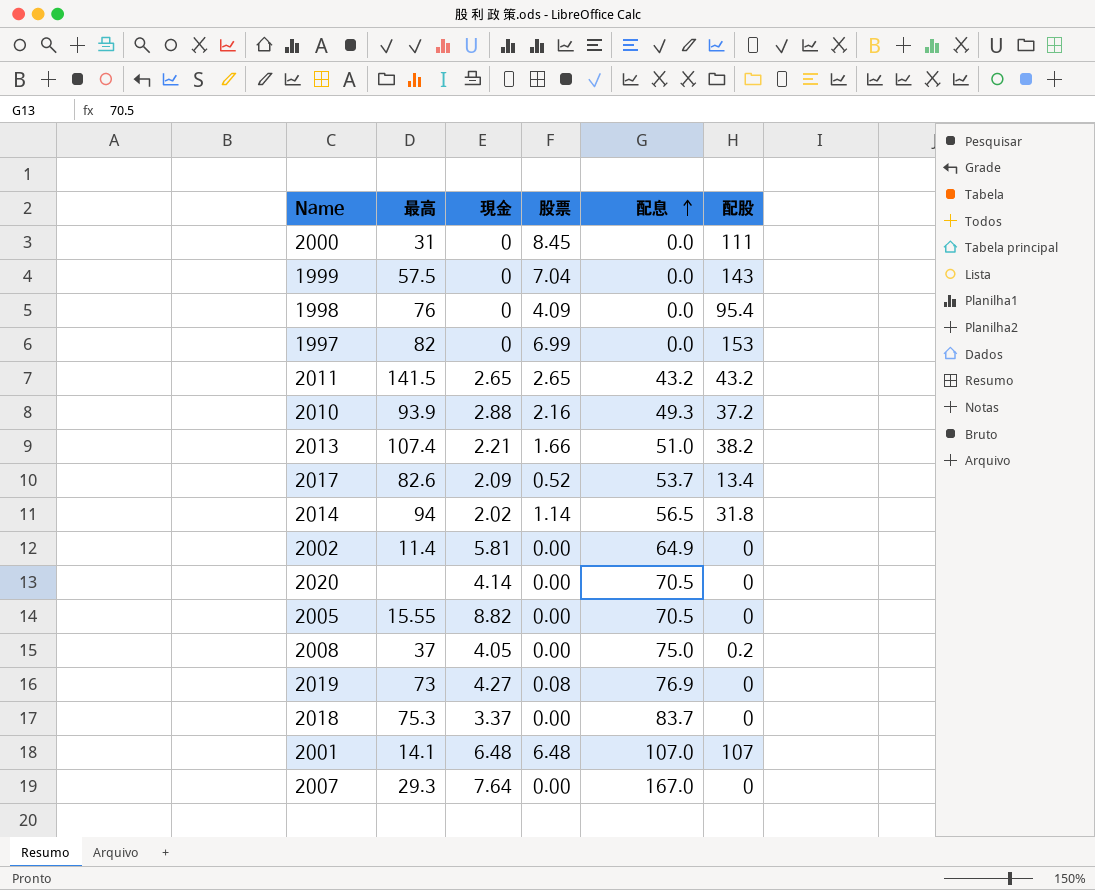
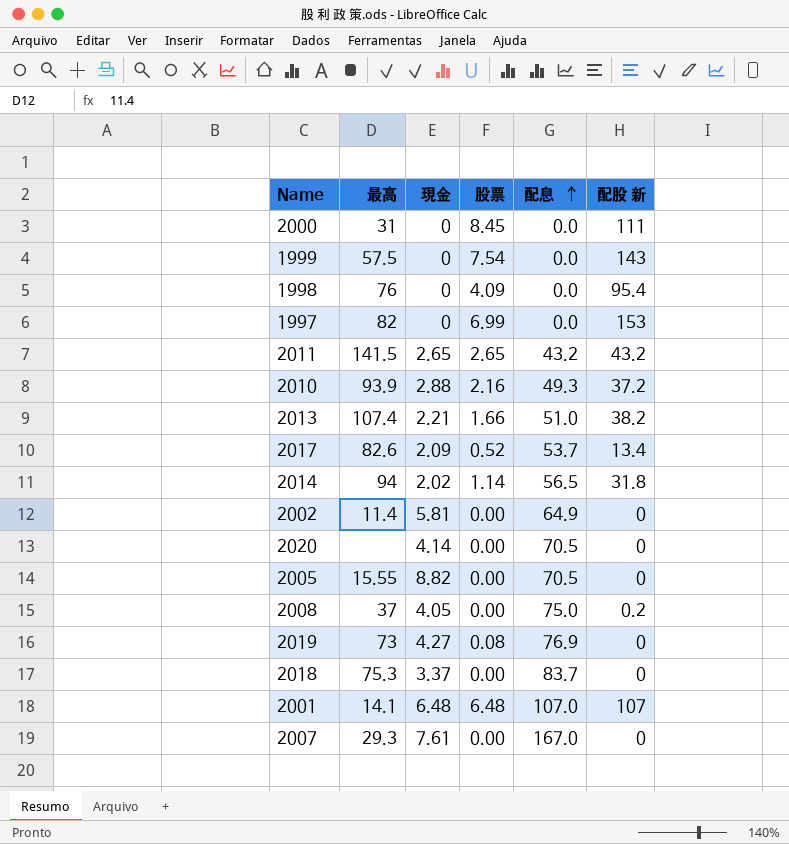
column name: 配股 -> 配股 新
1999 | 股票: 7.04 -> 7.54
2007 | 現金: 7.64 -> 7.61

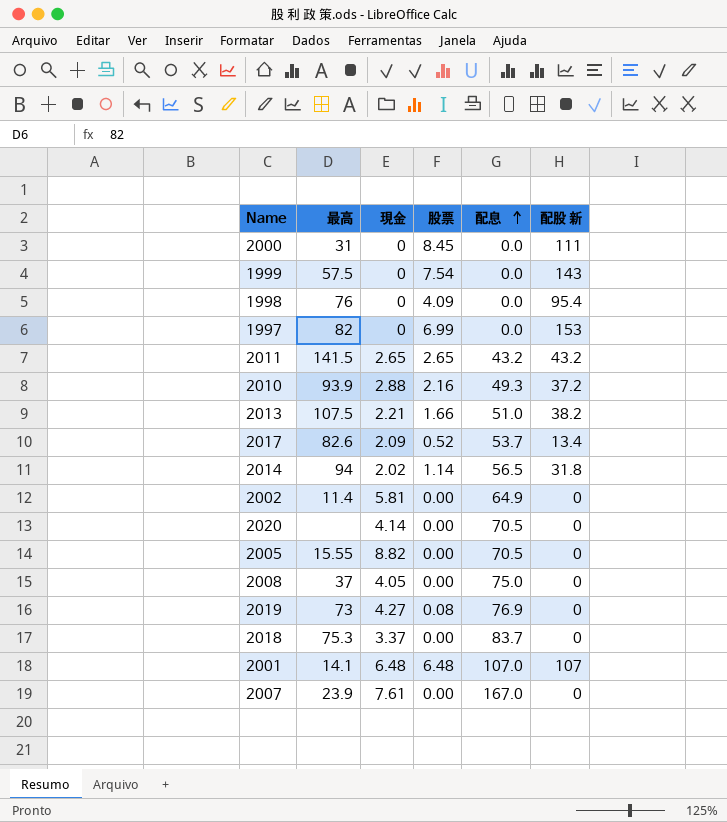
2013 | 最高: 107.4 -> 107.5
2008 | 配股 新: 0.2 -> 0
2007 | 最高: 29.3 -> 23.9

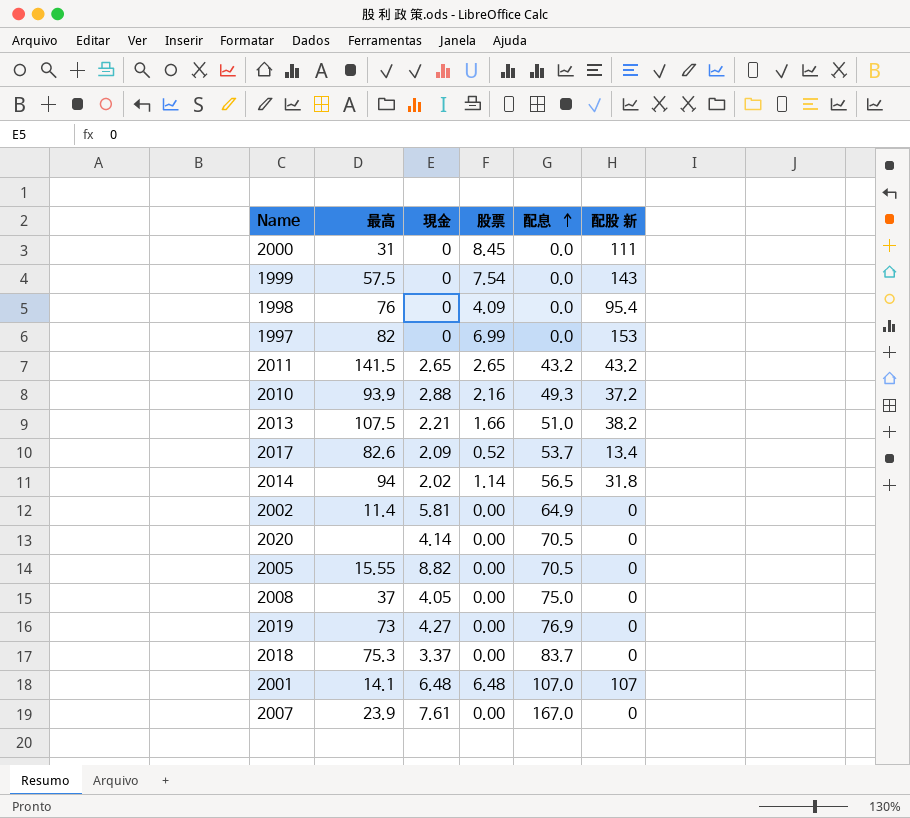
2019 | 股票: 0.08 -> 0.00

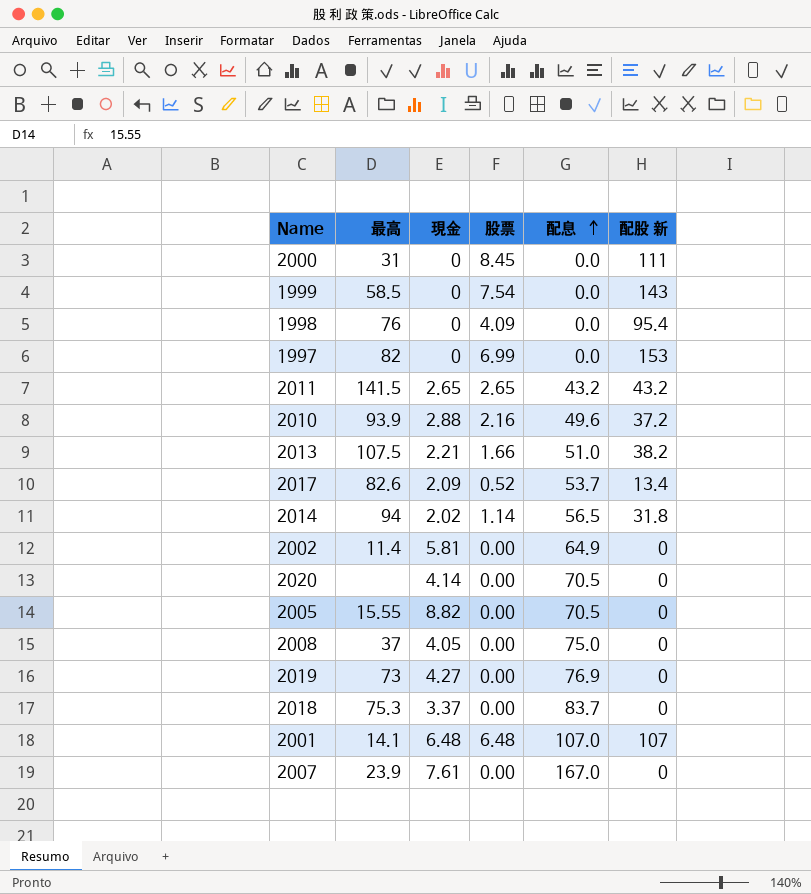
1999 | 最高: 57.5 -> 58.5
2010 | 配息: 49.3 -> 49.6

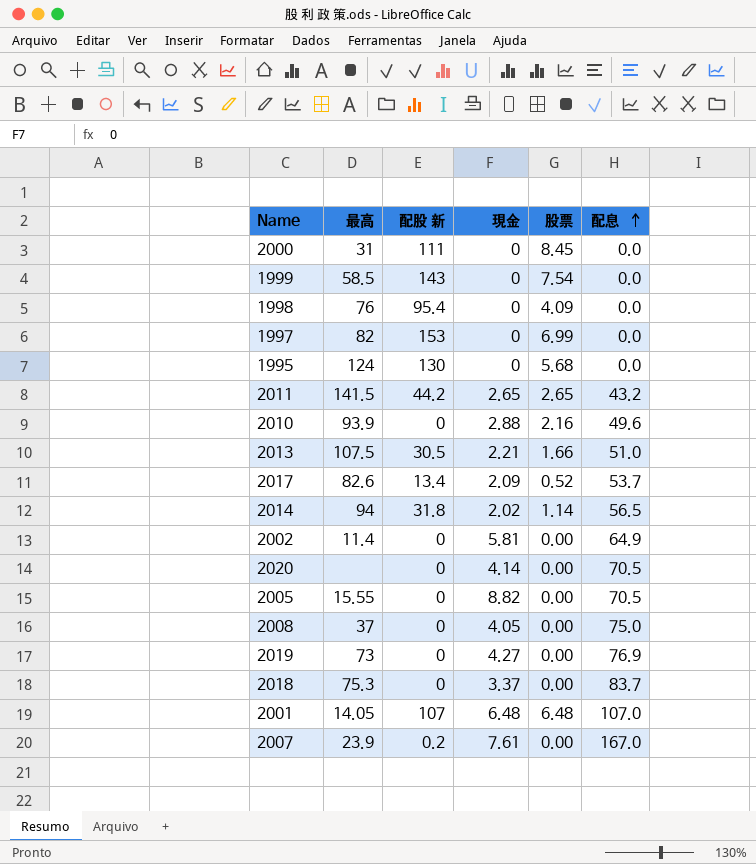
column 配股 新 | position: 6 -> 3
row 1995: none -> 124 | 130 | 0 | 5.68 | 0.0
2011 | 配股 新: 43.2 -> 44.2
2010 | 配股 新: 37.2 -> 0
2013 | 配股 新: 38.2 -> 30.5
2001 | 最高: 14.1 -> 14.05
2007 | 配股 新: 0 -> 0.2

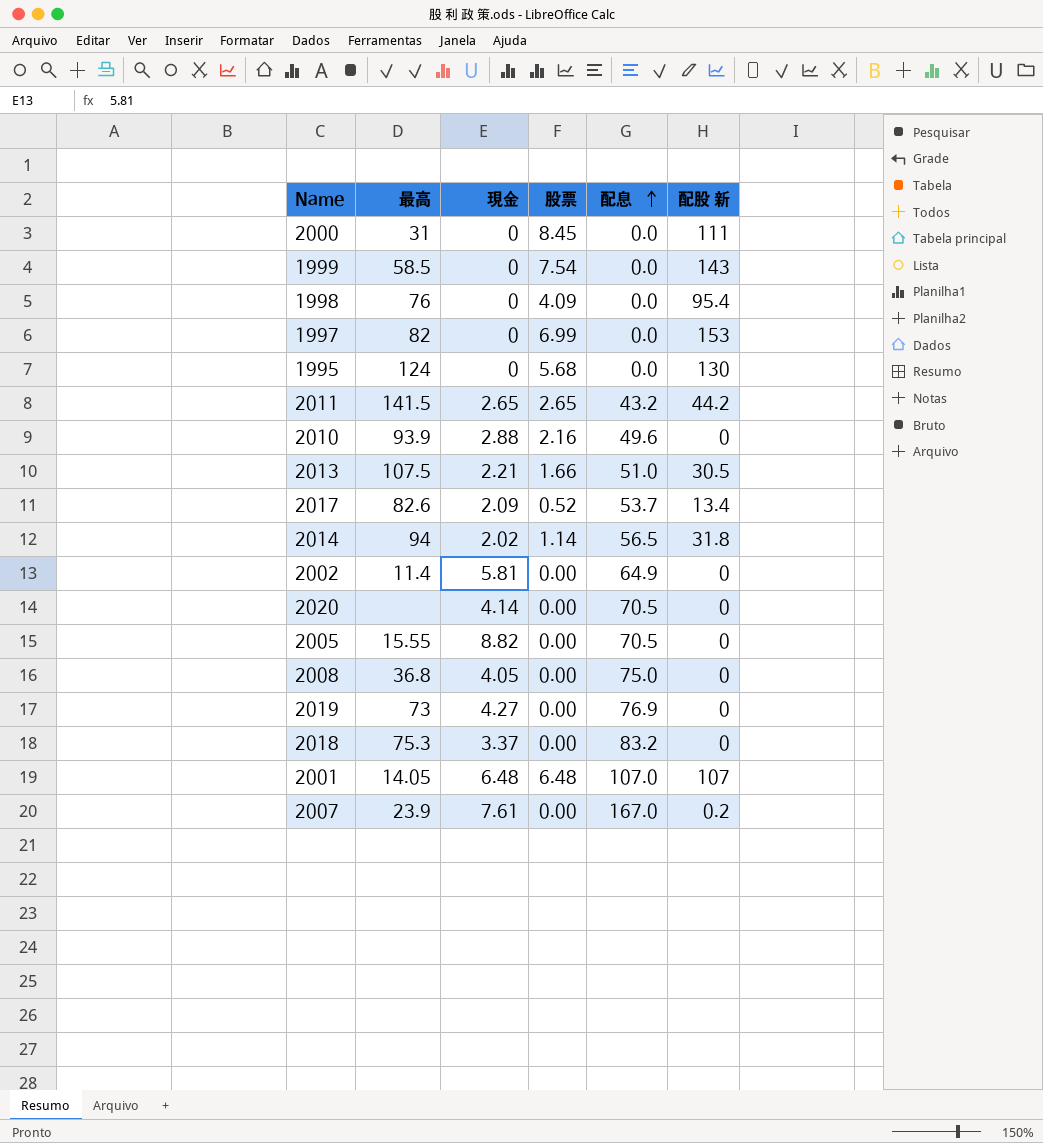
column 配股 新 | position: 3 -> 6
2008 | 最高: 37 -> 36.8
2018 | 配息: 83.7 -> 83.2

